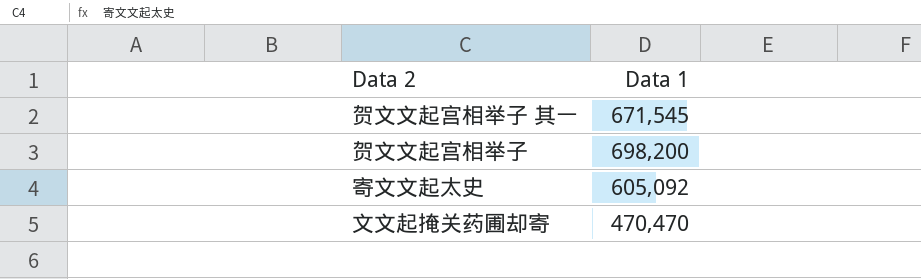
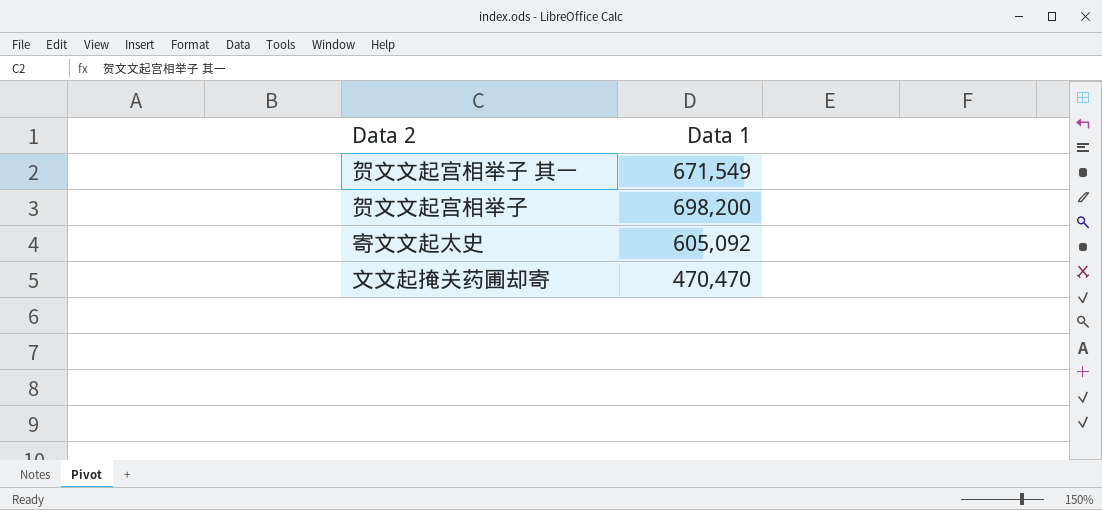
贺文文起宫相举子 其一 | Data 1: 671,545 -> 671,549

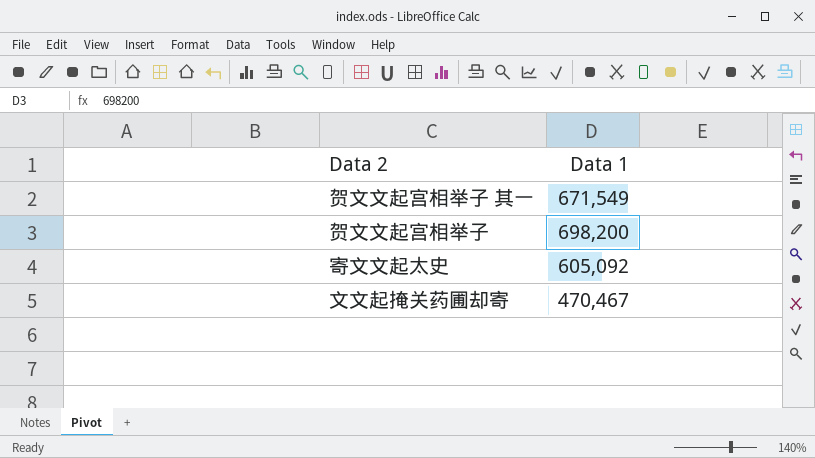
文文起掩关药圃却寄 | Data 1: 470,470 -> 470,467

